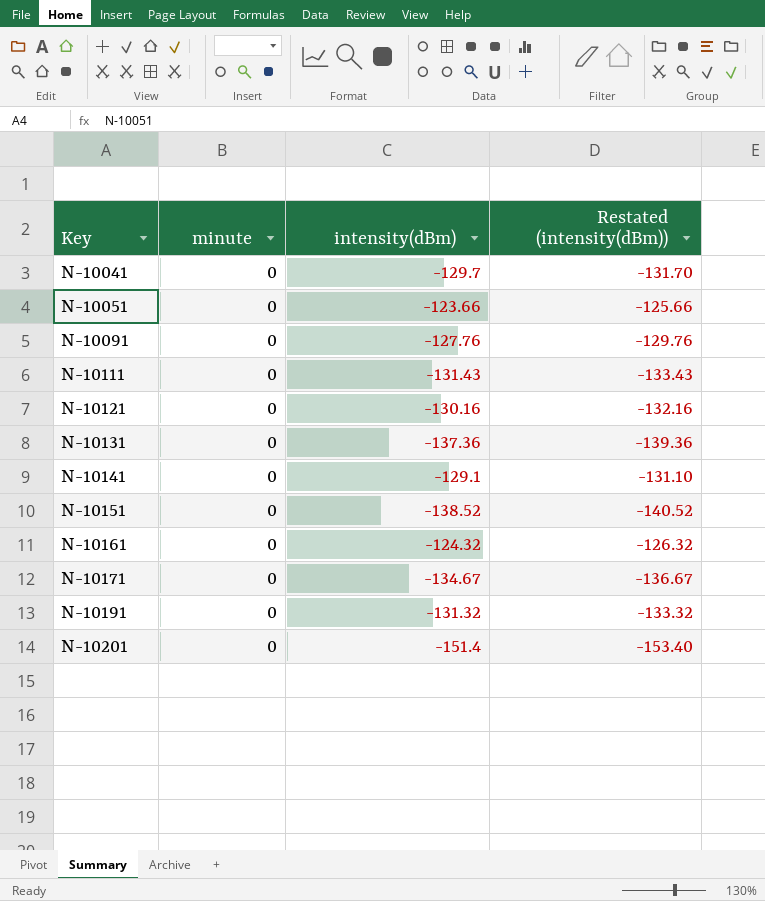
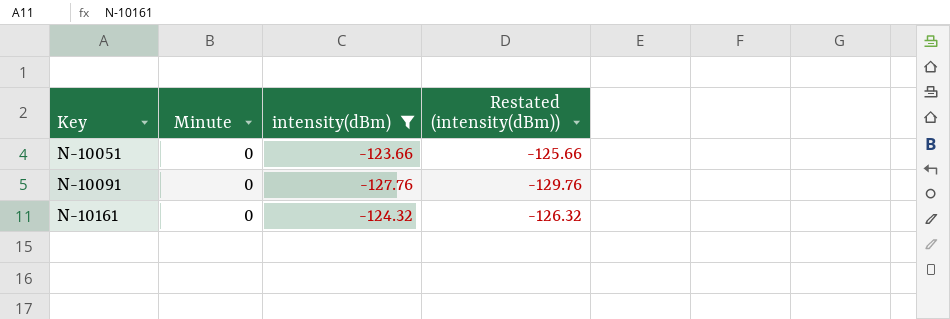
filter: none -> intensity(dBm) >= -127.76
column name: minute -> Minute

